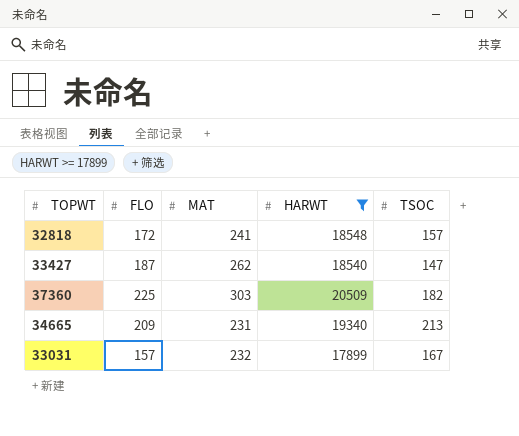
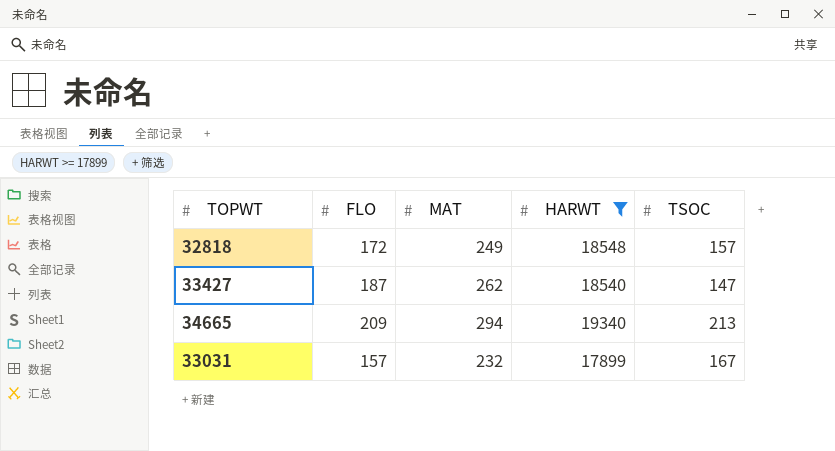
row 37360: 225 | 303 | 20509 | 182 -> none
32818 | MAT: 241 -> 249
34665 | MAT: 231 -> 294

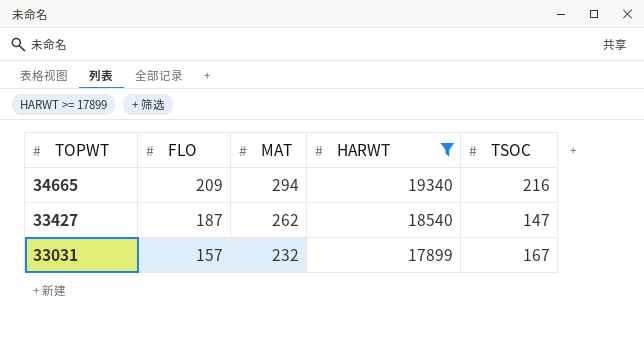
row order: none -> TOPWT descending
row 32818: 172 | 249 | 18548 | 157 -> none
34665 | TSOC: 213 -> 216

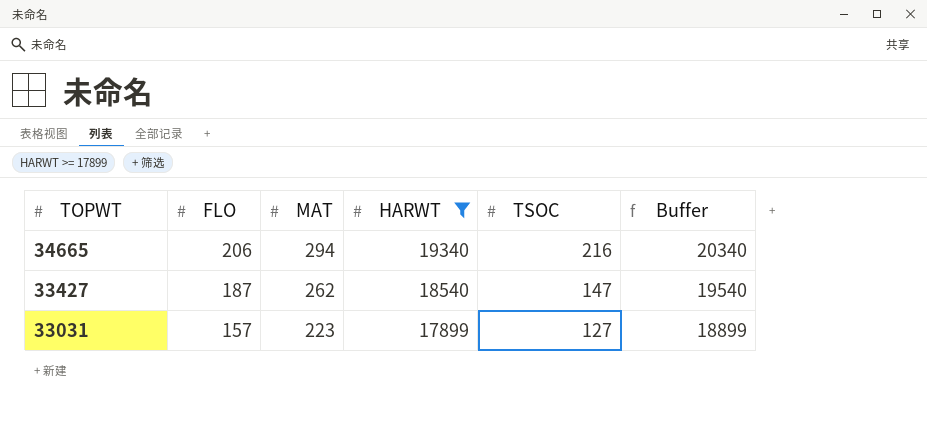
column Buffer | formula: none -> [HARWT] + 1000
34665 | FLO: 209 -> 206
33031 | MAT: 232 -> 223
33031 | TSOC: 167 -> 127

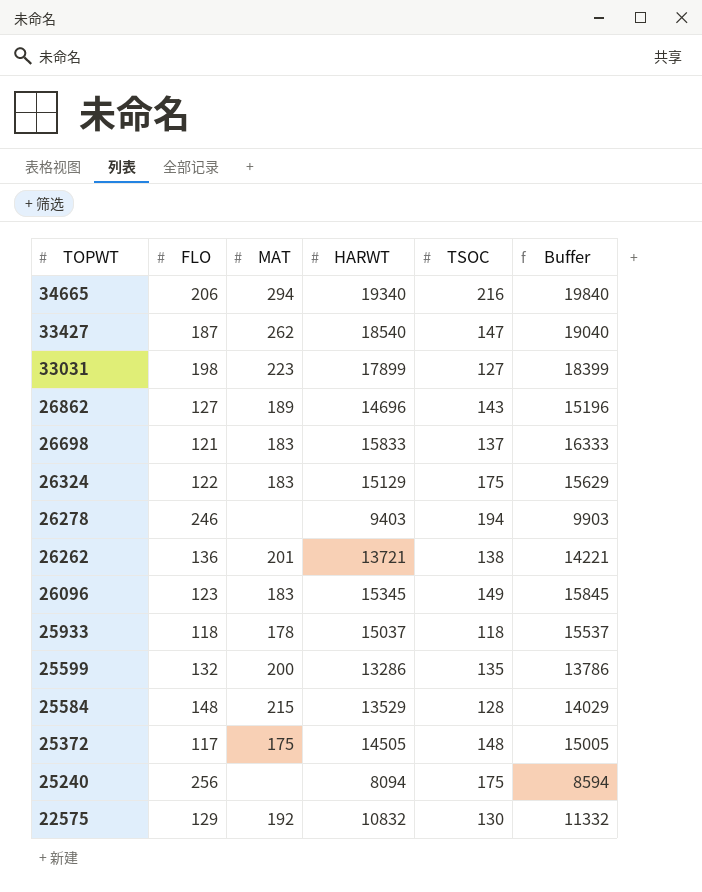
filter: HARWT >= 17899 -> none
column Buffer | formula: [HARWT] + 1000 -> [HARWT] + 500
33031 | FLO: 157 -> 198

